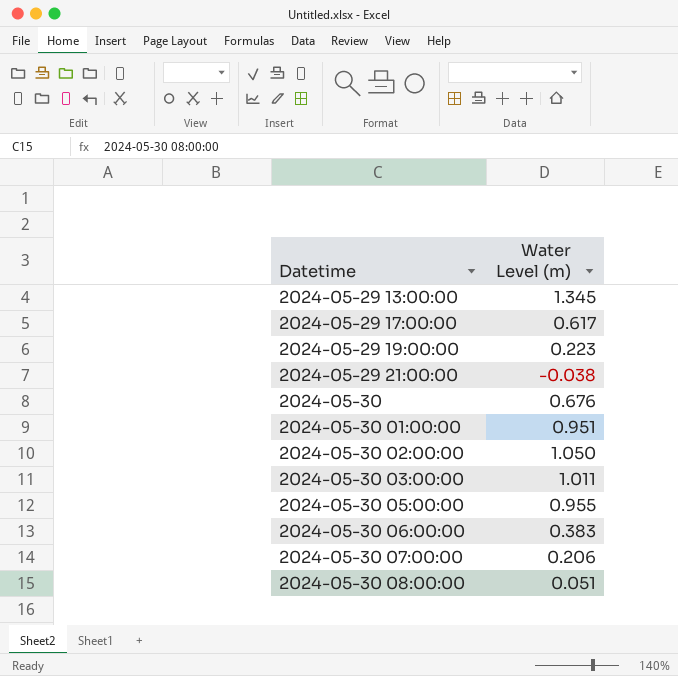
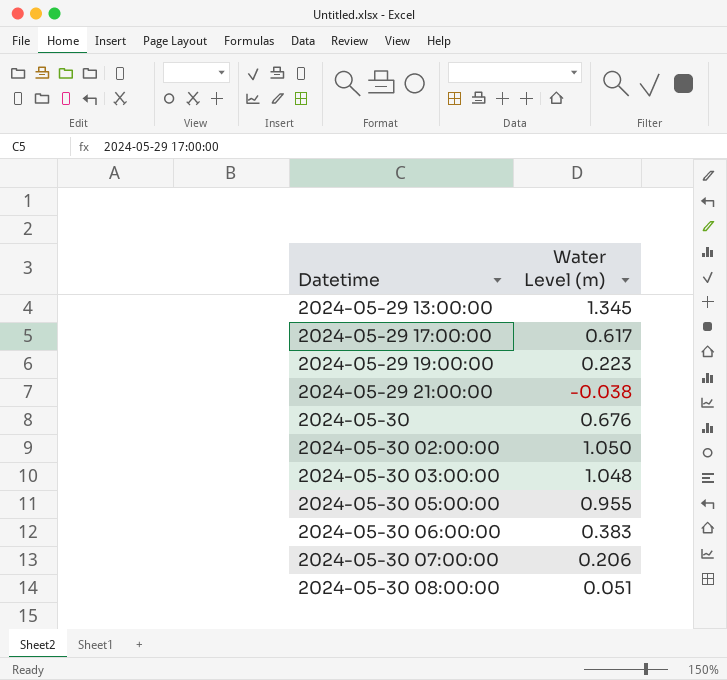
row 2024-05-30 01:00:00: 0.951 -> none
2024-05-30 03:00:00 | Water Level (m): 1.011 -> 1.048

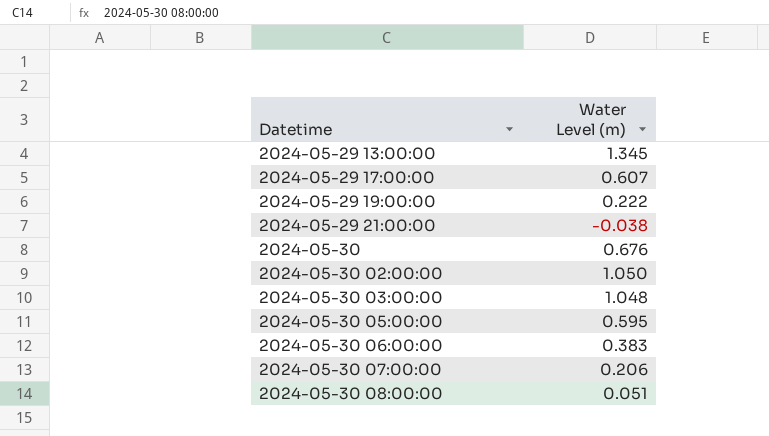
2024-05-29 17:00:00 | Water Level (m): 0.617 -> 0.607
2024-05-29 19:00:00 | Water Level (m): 0.223 -> 0.222
2024-05-30 05:00:00 | Water Level (m): 0.955 -> 0.595

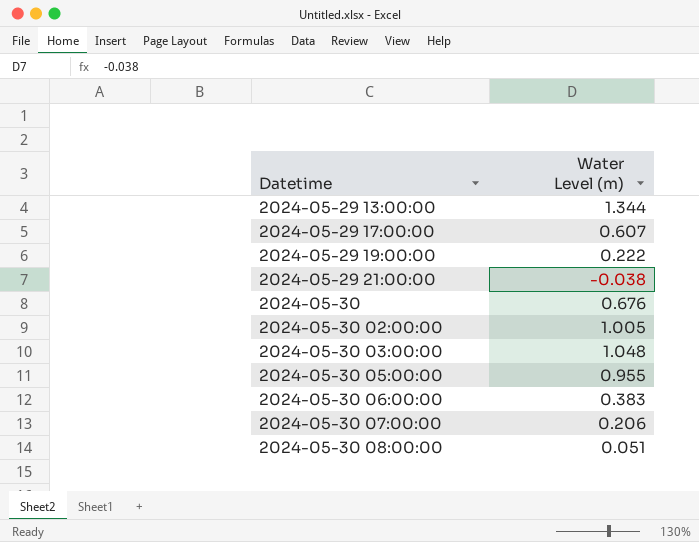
2024-05-29 13:00:00 | Water Level (m): 1.345 -> 1.344
2024-05-30 02:00:00 | Water Level (m): 1.050 -> 1.005
2024-05-30 05:00:00 | Water Level (m): 0.595 -> 0.955

